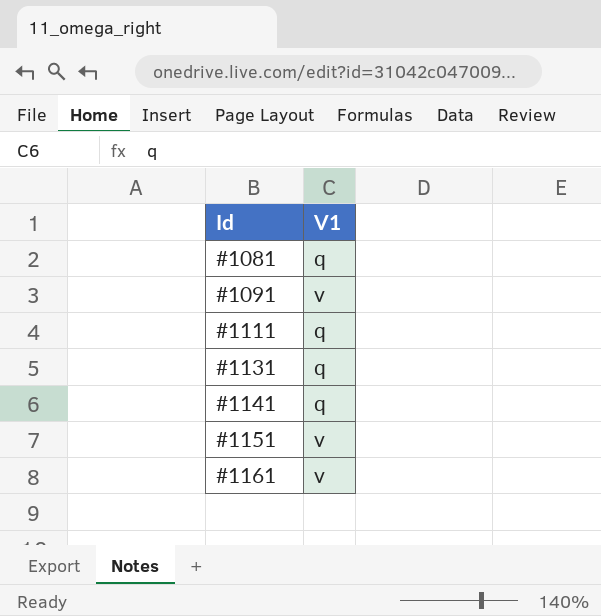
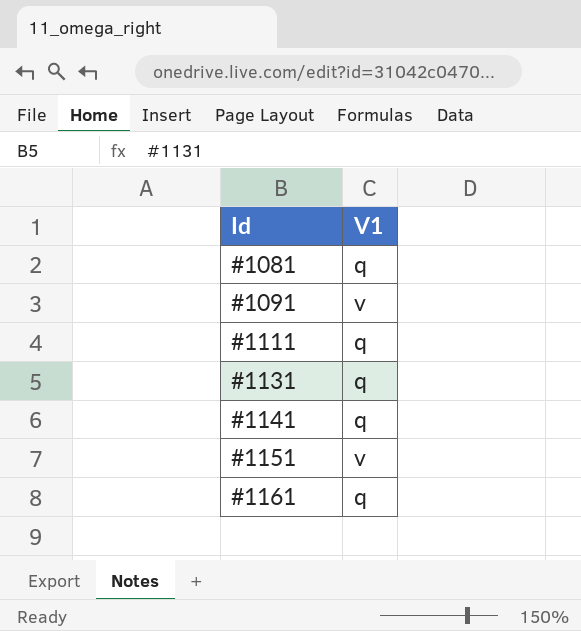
#1161 | V1: v -> q

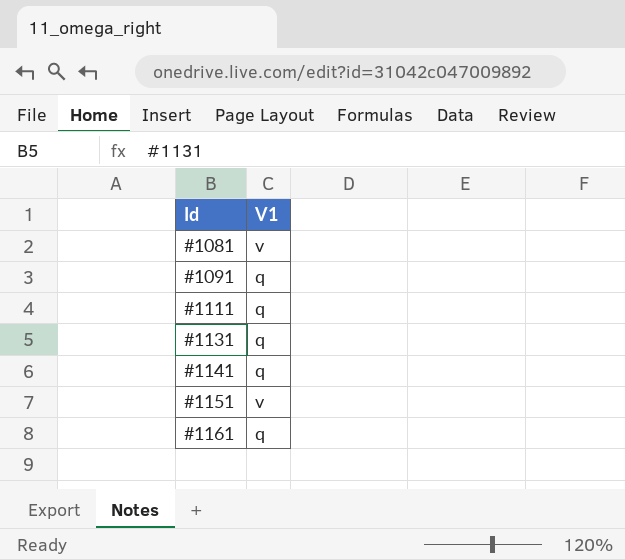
#1081 | V1: q -> v
#1091 | V1: v -> q

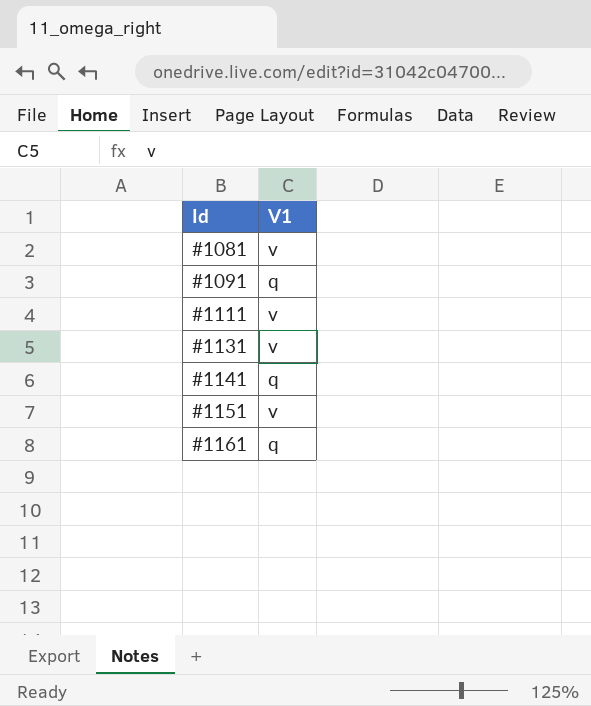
#1111 | V1: q -> v
#1131 | V1: q -> v

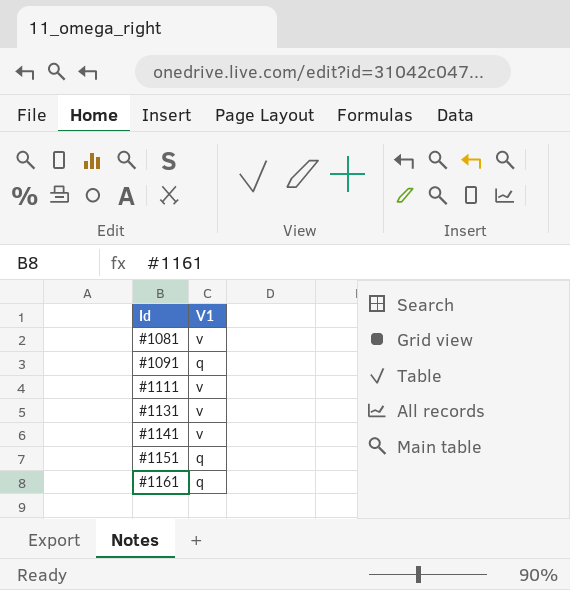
#1141 | V1: q -> v
#1151 | V1: v -> q

